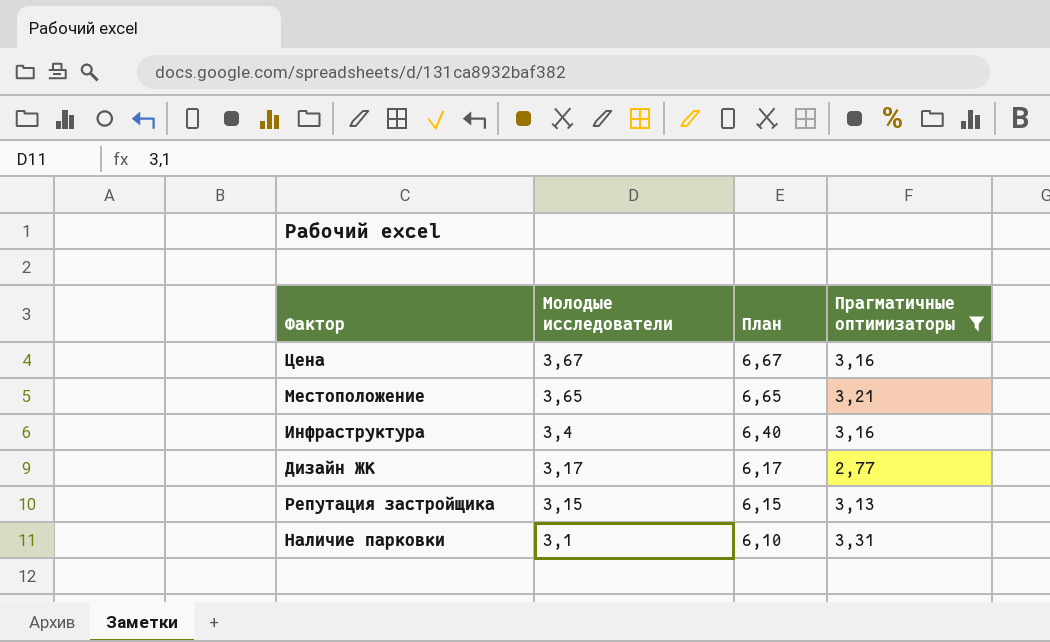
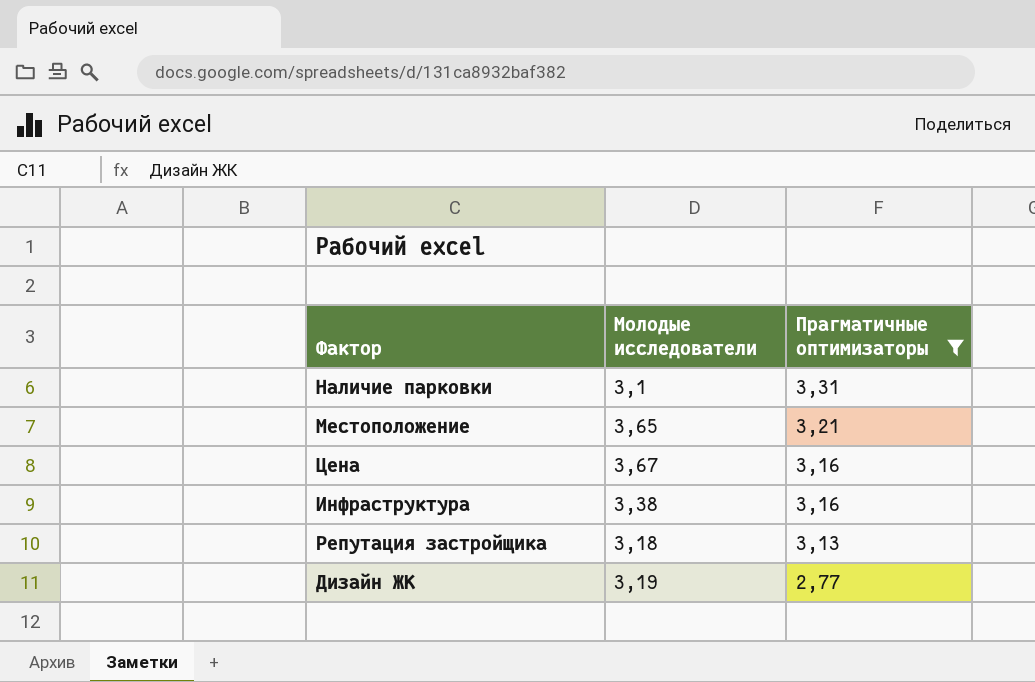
row order: Молодые исследователи descending -> Прагматичные оптимизаторы descending
column План | formula: [Молодые исследователи] + 3 -> none
Инфраструктура | Молодые исследователи: 3,4 -> 3,38
Репутация застройщика | Молодые исследователи: 3,15 -> 3,18
Дизайн ЖК | Молодые исследователи: 3,17 -> 3,19

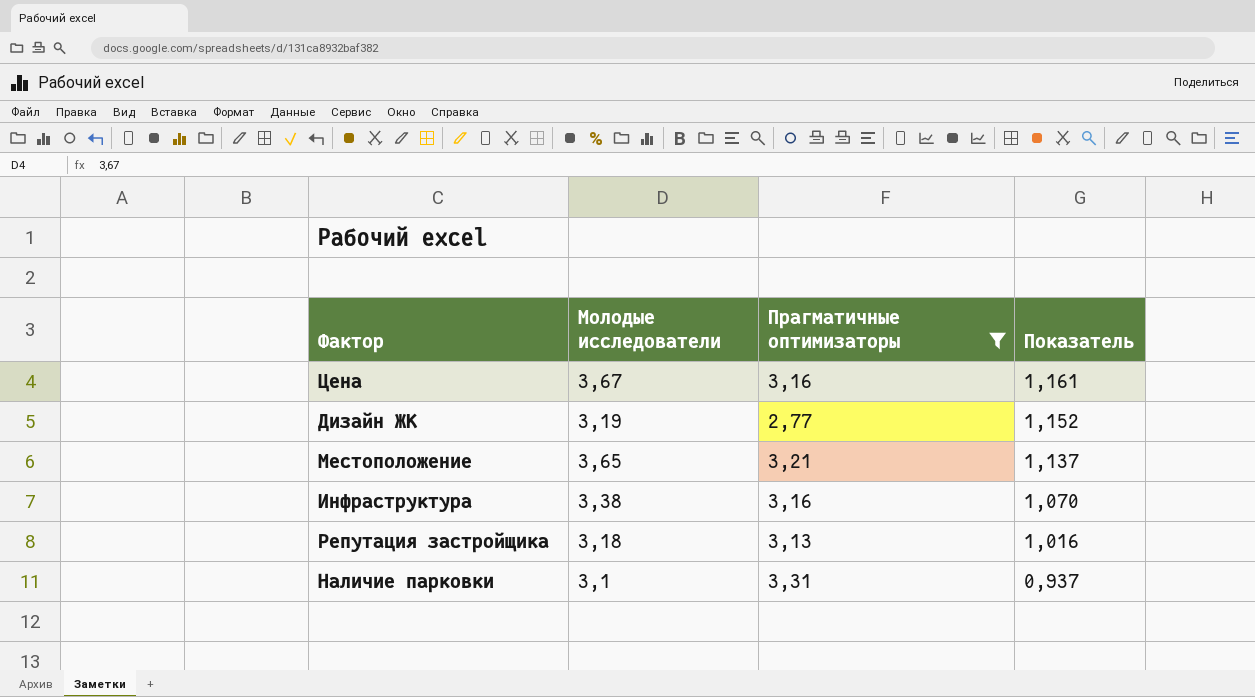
row order: Прагматичные оптимизаторы descending -> Показатель descending
column Показатель | formula: none -> [Молодые исследователи] / [Прагматичные оптимизаторы]

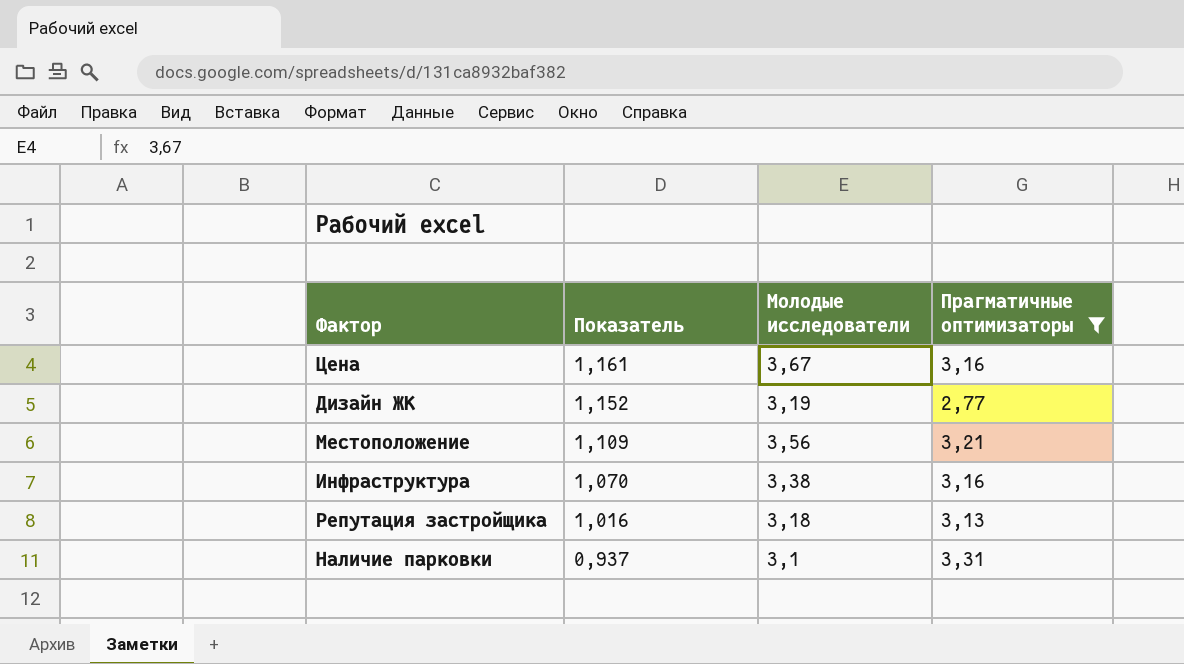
column Показатель | position: 4 -> 2
Местоположение | Показатель: 1,137 -> 1,109
Местоположение | Молодые исследователи: 3,65 -> 3,56

